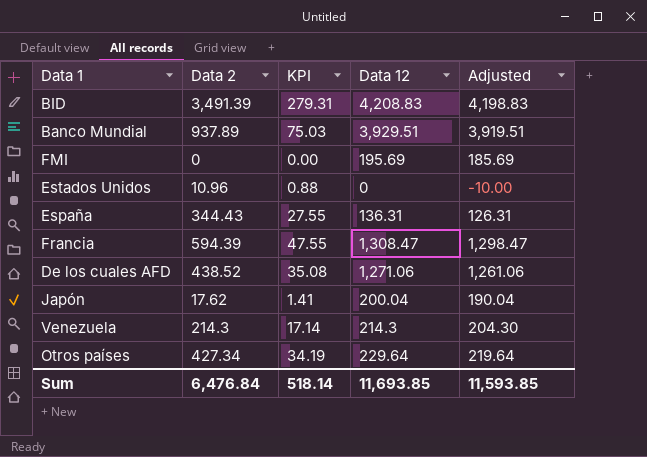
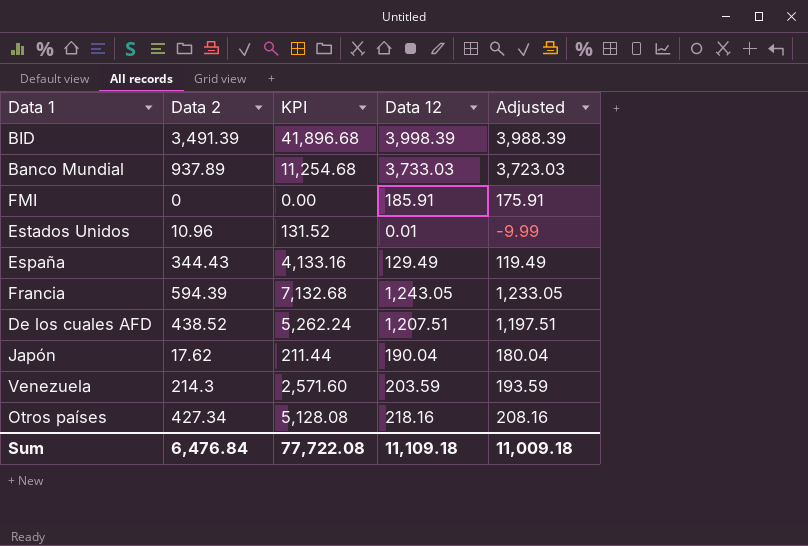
column KPI | formula: [Data 2] * 0.08 -> [Data 2] * 12
BID | Data 12: 4,208.83 -> 3,998.39
BID | Adjusted: 4,198.83 -> 3,988.39
Banco Mundial | Data 12: 3,929.51 -> 3,733.03
Banco Mundial | Adjusted: 3,919.51 -> 3,723.03
FMI | Data 12: 195.69 -> 185.91
FMI | Adjusted: 185.69 -> 175.91
Estados Unidos | Data 12: 0 -> 0.01
Estados Unidos | Adjusted: -10.00 -> -9.99
España | Data 12: 136.31 -> 129.49
España | Adjusted: 126.31 -> 119.49
Francia | Data 12: 1,308.47 -> 1,243.05
Francia | Adjusted: 1,298.47 -> 1,233.05
De los cuales AFD | Data 12: 1,271.06 -> 1,207.51
De los cuales AFD | Adjusted: 1,261.06 -> 1,197.51
Japón | Data 12: 200.04 -> 190.04
Japón | Adjusted: 190.04 -> 180.04
Venezuela | Data 12: 214.3 -> 203.59
Venezuela | Adjusted: 204.30 -> 193.59
Otros países | Data 12: 229.64 -> 218.16
Otros países | Adjusted: 219.64 -> 208.16
Sum | KPI: 518.14 -> 77,722.08
Sum | Data 12: 11,693.85 -> 11,109.18
Sum | Adjusted: 11,593.85 -> 11,009.18

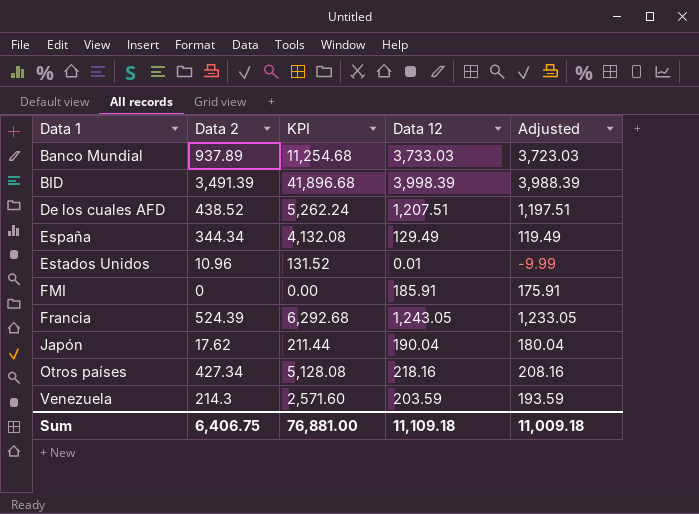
row order: none -> Data 1 ascending
España | Data 2: 344.43 -> 344.34
España | KPI: 4,133.16 -> 4,132.08
Francia | Data 2: 594.39 -> 524.39
Francia | KPI: 7,132.68 -> 6,292.68
Sum | Data 2: 6,476.84 -> 6,406.75
Sum | KPI: 77,722.08 -> 76,881.00

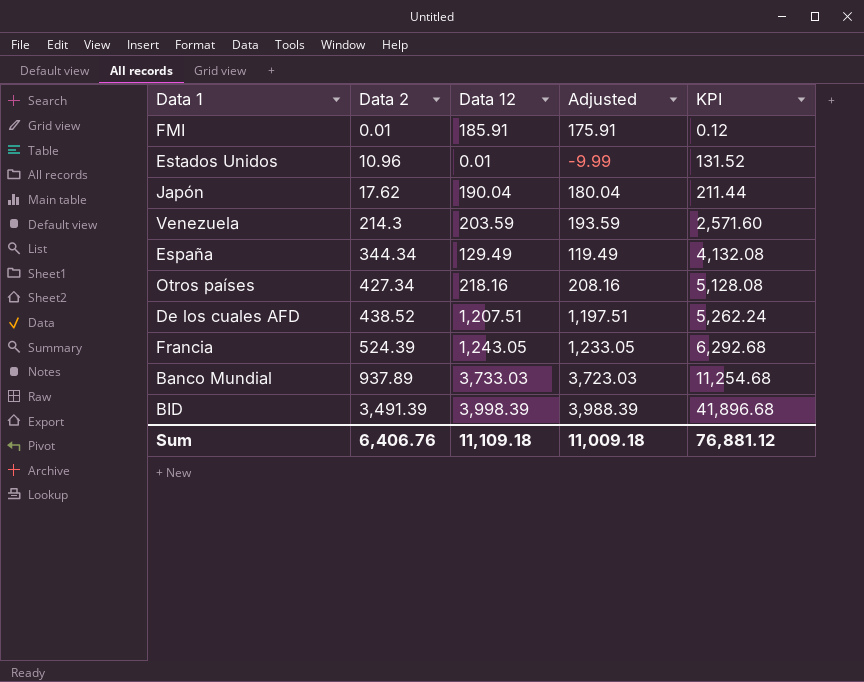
row order: Data 1 ascending -> Data 2 ascending
column KPI | position: 3 -> 5
FMI | Data 2: 0 -> 0.01
FMI | KPI: 0.00 -> 0.12
Sum | Data 2: 6,406.75 -> 6,406.76
Sum | KPI: 76,881.00 -> 76,881.12

